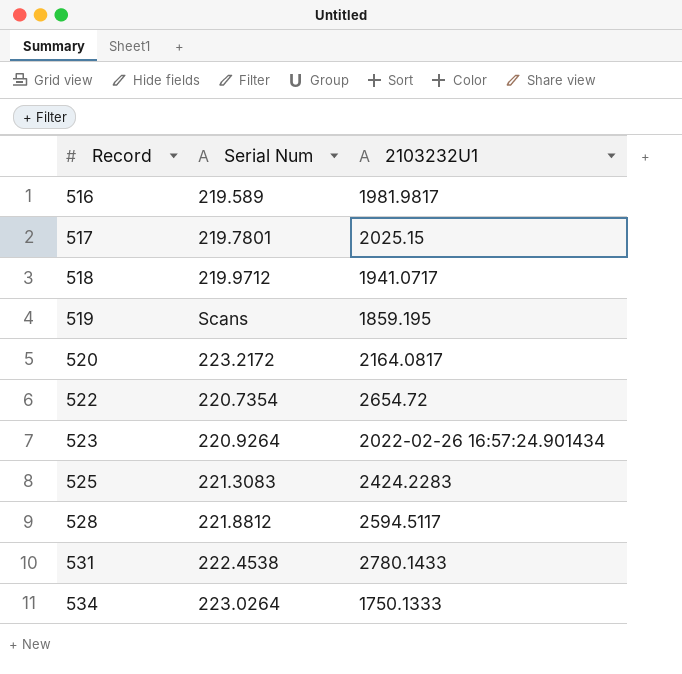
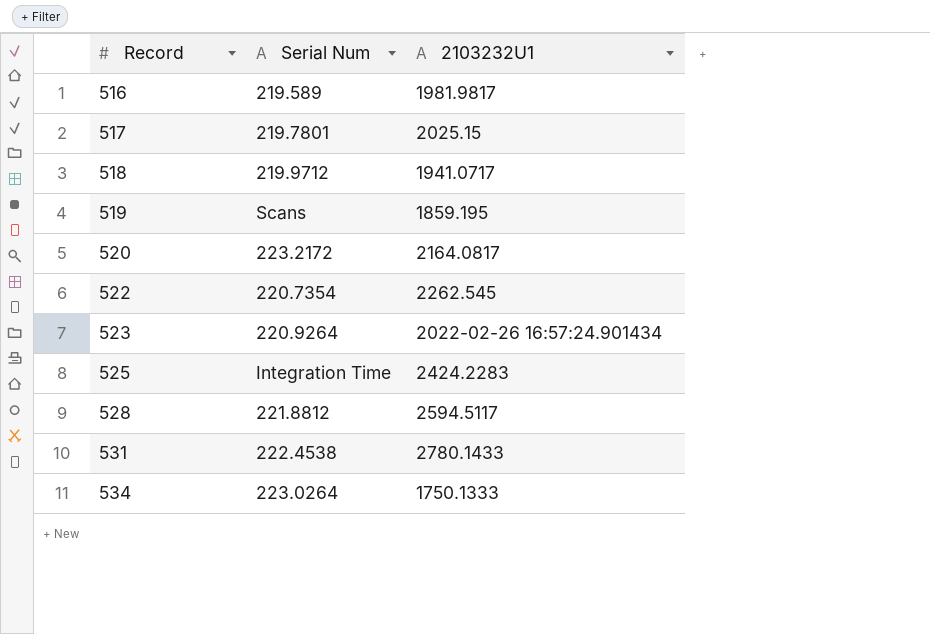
522 | 2103232U1: 2654.72 -> 2262.545
525 | Serial Num: 221.3083 -> Integration Time

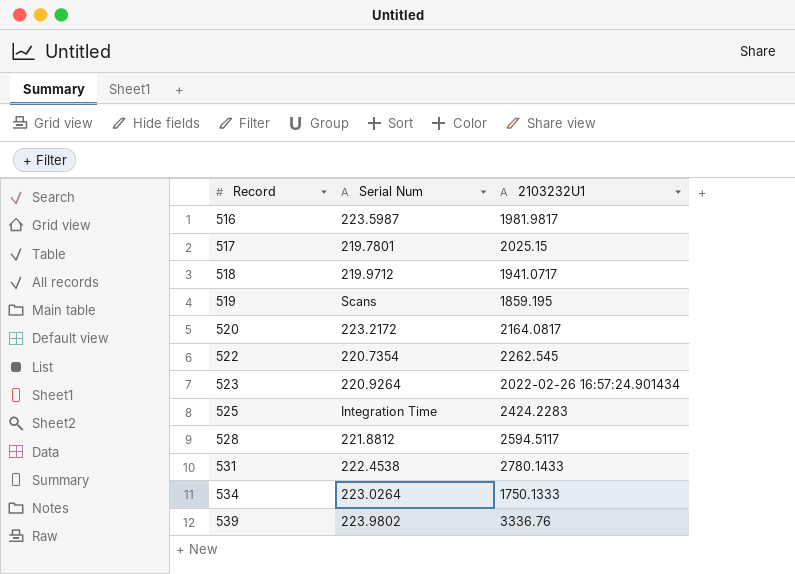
516 | Serial Num: 219.589 -> 223.5987
row 539: none -> 223.9802 | 3336.76

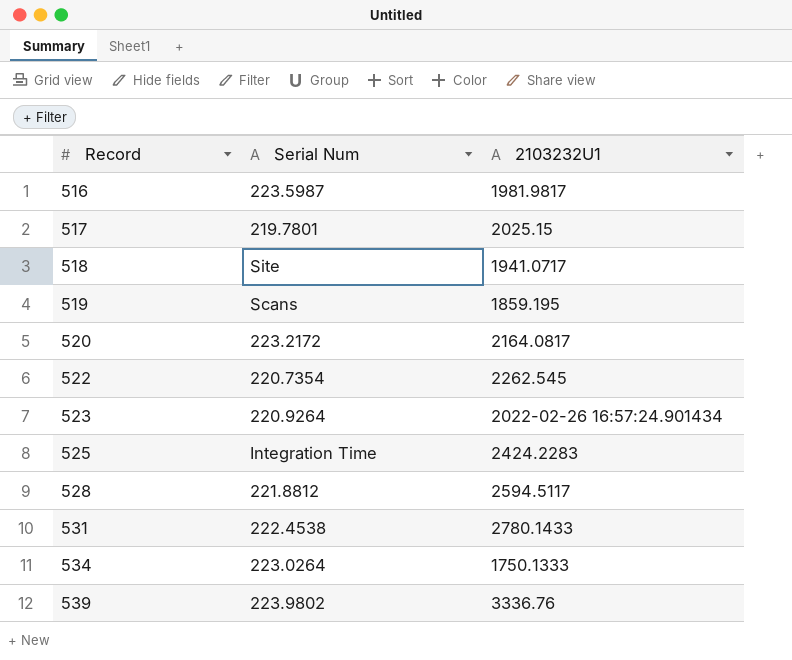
518 | Serial Num: 219.9712 -> Site

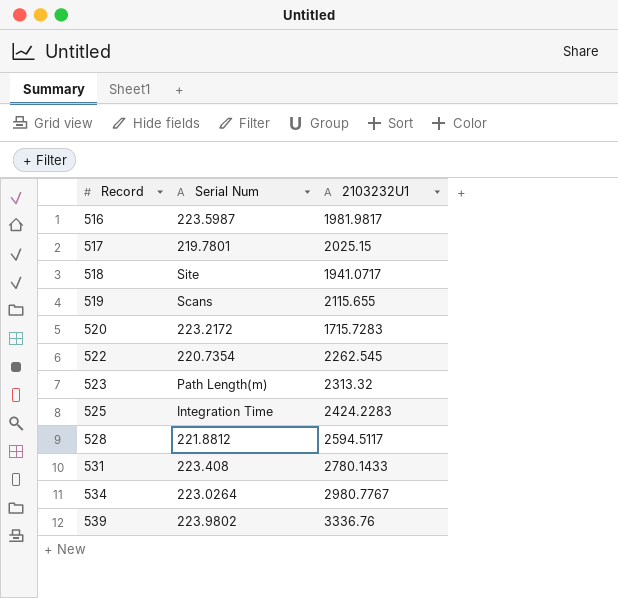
519 | 2103232U1: 1859.195 -> 2115.655
520 | 2103232U1: 2164.0817 -> 1715.7283
523 | Serial Num: 220.9264 -> Path Length(m)
523 | 2103232U1: 2022-02-26 16:57:24.901434 -> 2313.32
531 | Serial Num: 222.4538 -> 223.408
534 | 2103232U1: 1750.1333 -> 2980.7767

